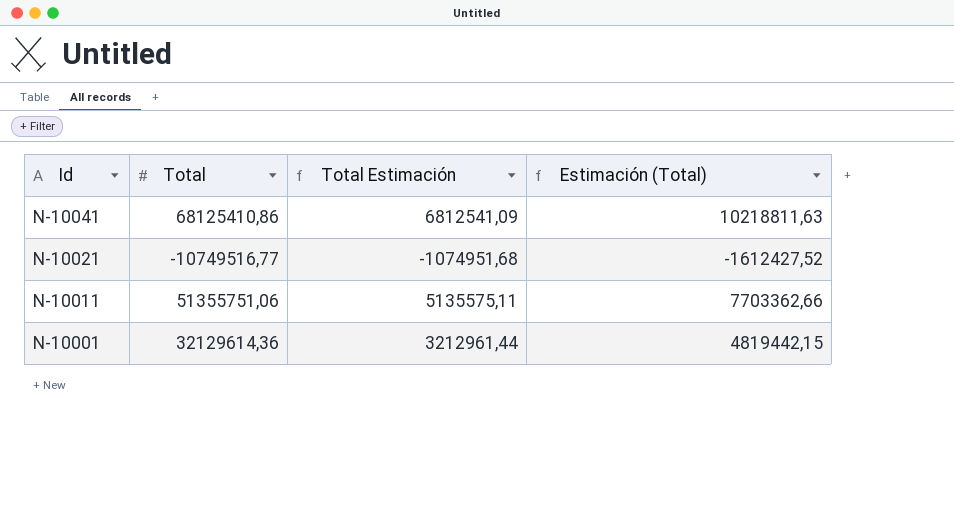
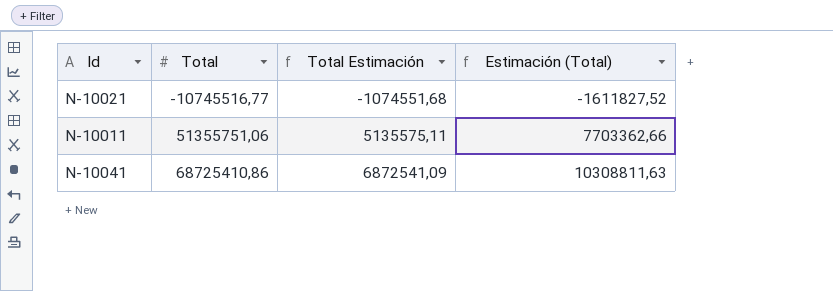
row order: Id descending -> Total ascending
row N-10001: 32129614,36 | 3212961,44 | 4819442,15 -> none
N-10021 | Total: -10749516,77 -> -10745516,77
N-10021 | Total Estimación: -1074951,68 -> -1074551,68
N-10021 | Estimación (Total): -1612427,52 -> -1611827,52
N-10041 | Total: 68125410,86 -> 68725410,86
N-10041 | Total Estimación: 6812541,09 -> 6872541,09
N-10041 | Estimación (Total): 10218811,63 -> 10308811,63

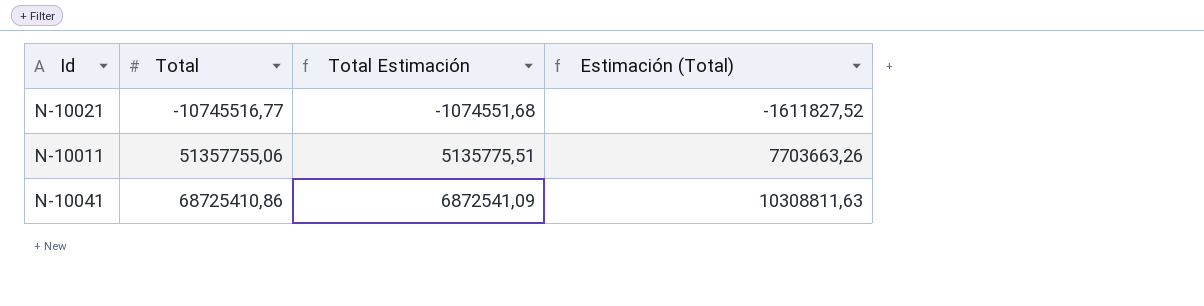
N-10011 | Total: 51355751,06 -> 51357755,06
N-10011 | Total Estimación: 5135575,11 -> 5135775,51
N-10011 | Estimación (Total): 7703362,66 -> 7703663,26

